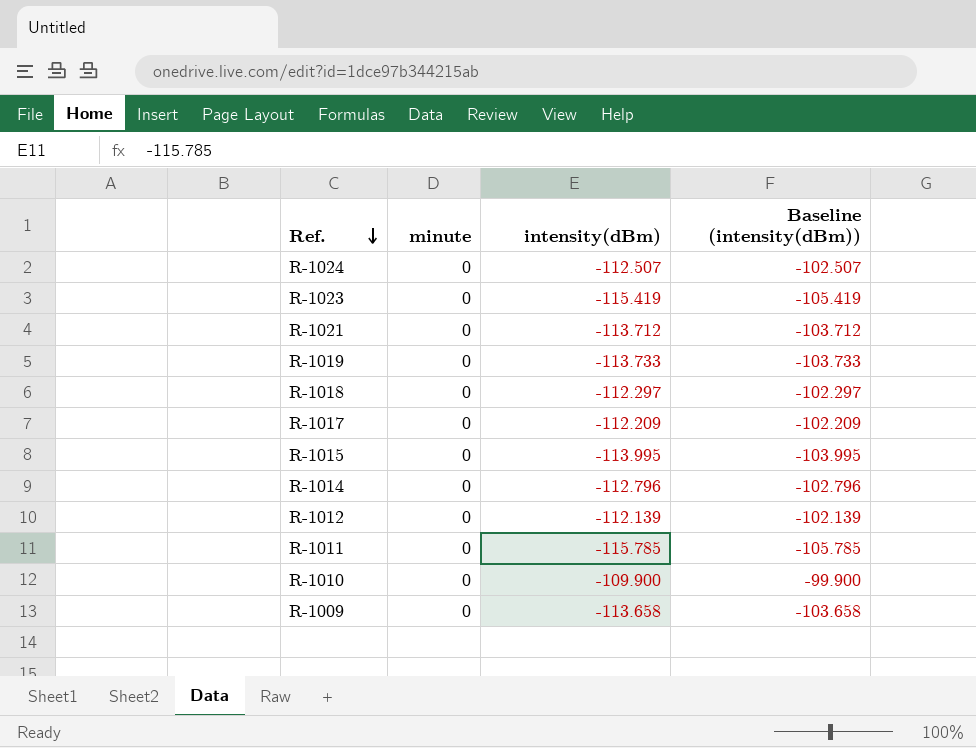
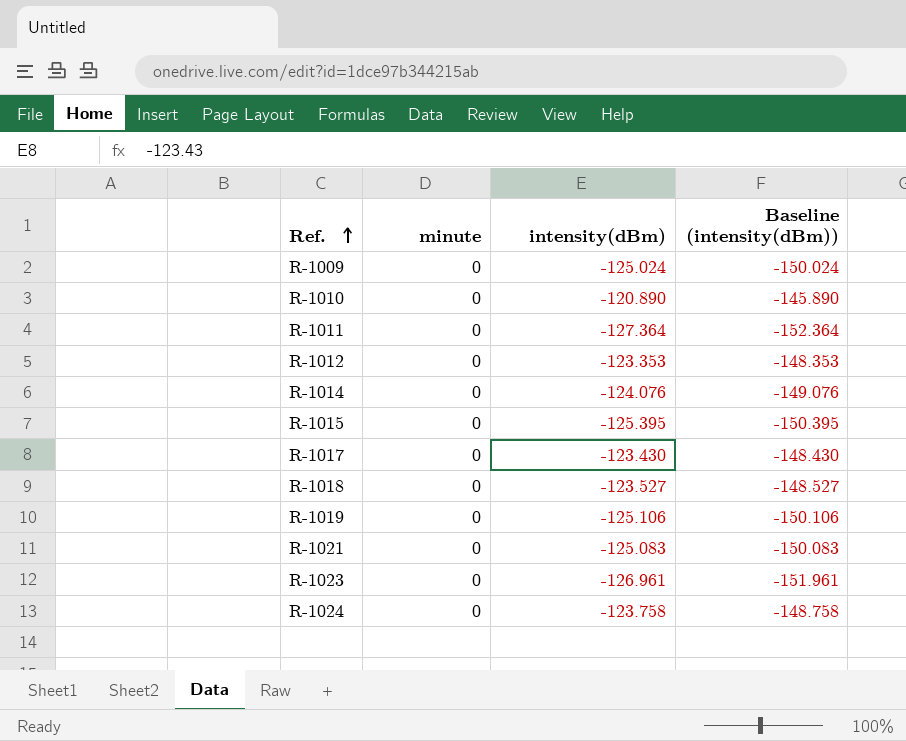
row order: Ref. descending -> Ref. ascending
column Baseline (intensity(dBm)) | formula: [intensity(dBm)] + 10 -> [intensity(dBm)] - 25
R-1009 | intensity(dBm): -113.658 -> -125.024
R-1010 | intensity(dBm): -109.900 -> -120.890
R-1011 | intensity(dBm): -115.785 -> -127.364
R-1012 | intensity(dBm): -112.139 -> -123.353
R-1014 | intensity(dBm): -112.796 -> -124.076
R-1015 | intensity(dBm): -113.995 -> -125.395
R-1017 | intensity(dBm): -112.209 -> -123.430
R-1018 | intensity(dBm): -112.297 -> -123.527
R-1019 | intensity(dBm): -113.733 -> -125.106
R-1021 | intensity(dBm): -113.712 -> -125.083
R-1023 | intensity(dBm): -115.419 -> -126.961
R-1024 | intensity(dBm): -112.507 -> -123.758

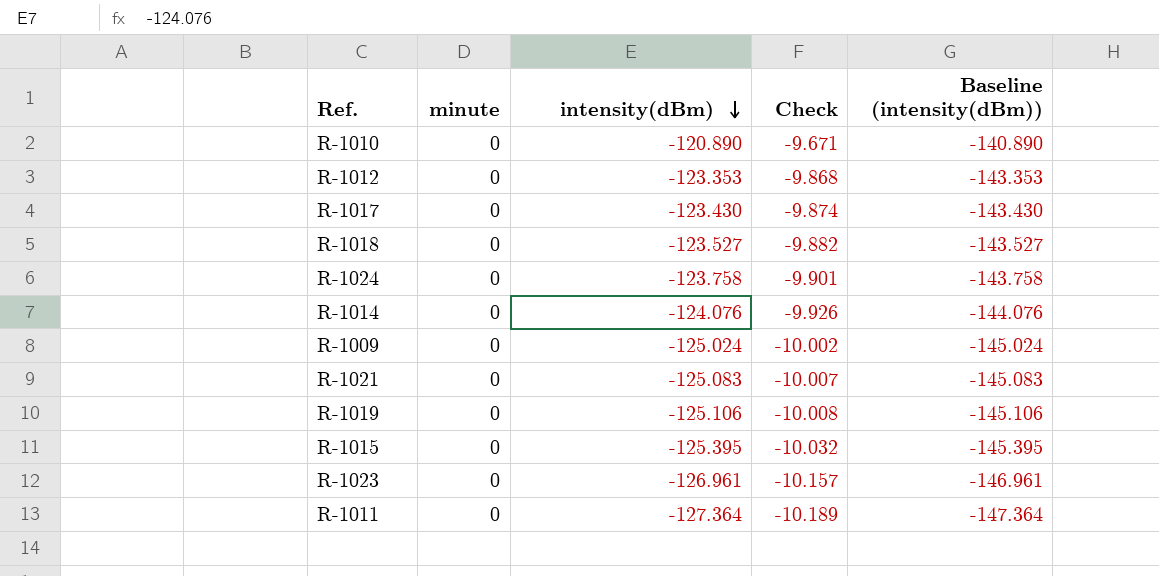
row order: Ref. ascending -> intensity(dBm) descending
column Check | formula: none -> [intensity(dBm)] * 0.08
column Baseline (intensity(dBm)) | formula: [intensity(dBm)] - 25 -> [intensity(dBm)] - 20

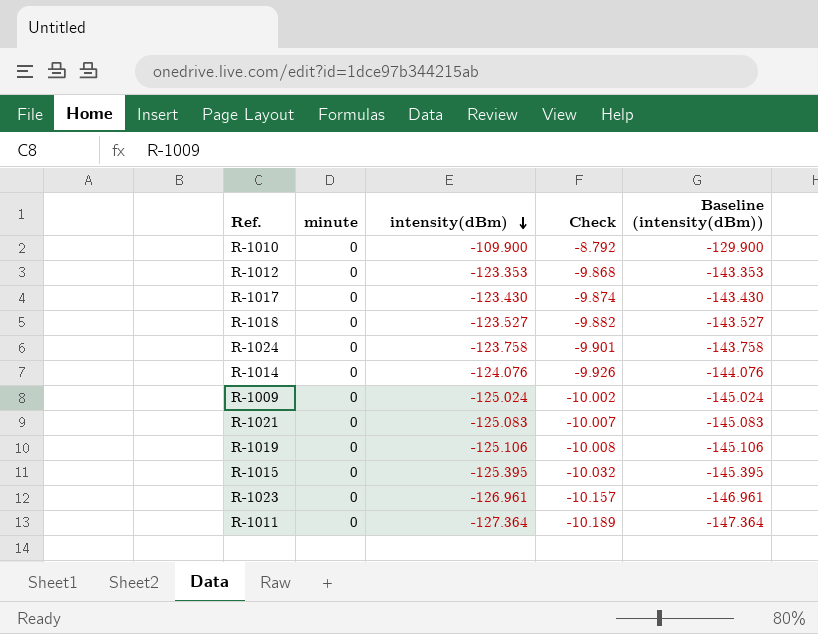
R-1010 | intensity(dBm): -120.890 -> -109.900
R-1010 | Check: -9.671 -> -8.792
R-1010 | Baseline (intensity(dBm)): -140.890 -> -129.900

